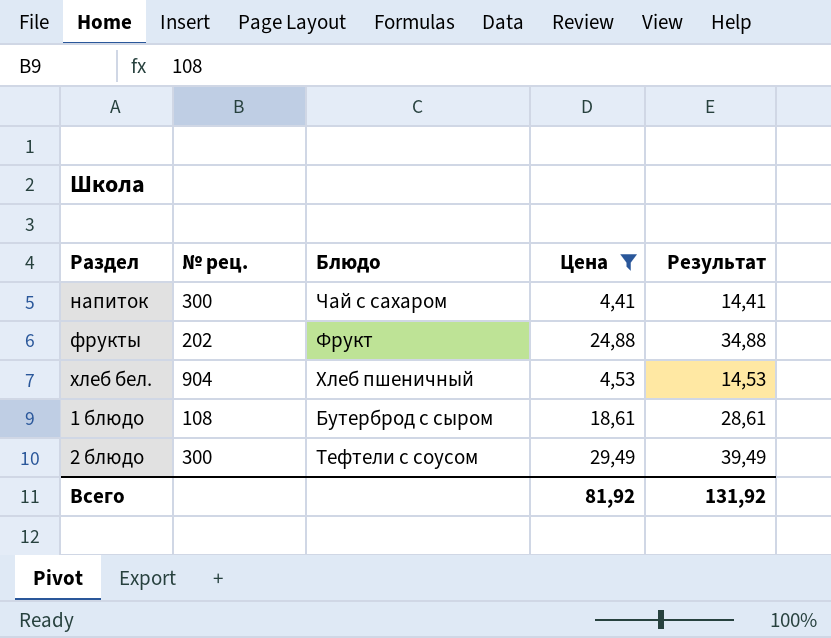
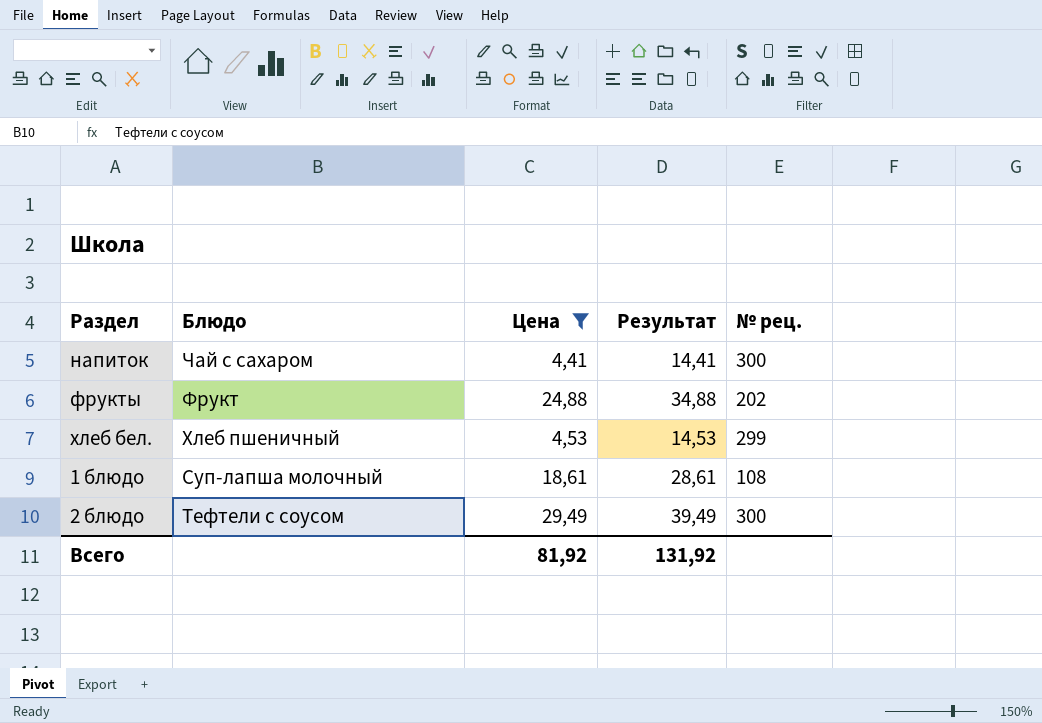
column № рец. | position: 2 -> 5
хлеб бел. | № рец.: 904 -> 299
1 блюдо | Блюдо: Бутерброд с сыром -> Суп-лапша молочный

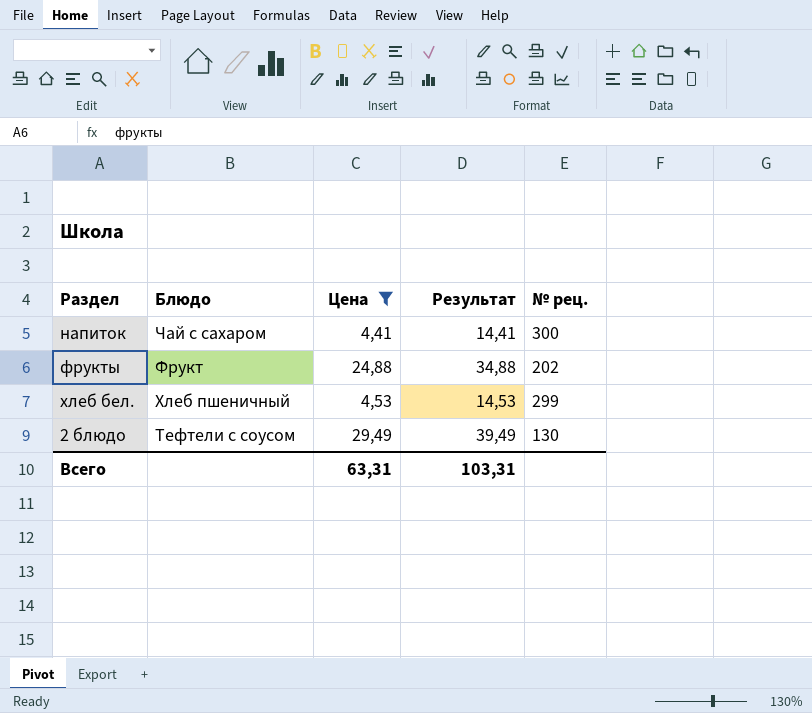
row 1 блюдо: Суп-лапша молочный | 18,61 | 28,61 | 108 -> none
2 блюдо | № рец.: 300 -> 130
Всего | Цена: 81,92 -> 63,31
Всего | Результат: 131,92 -> 103,31

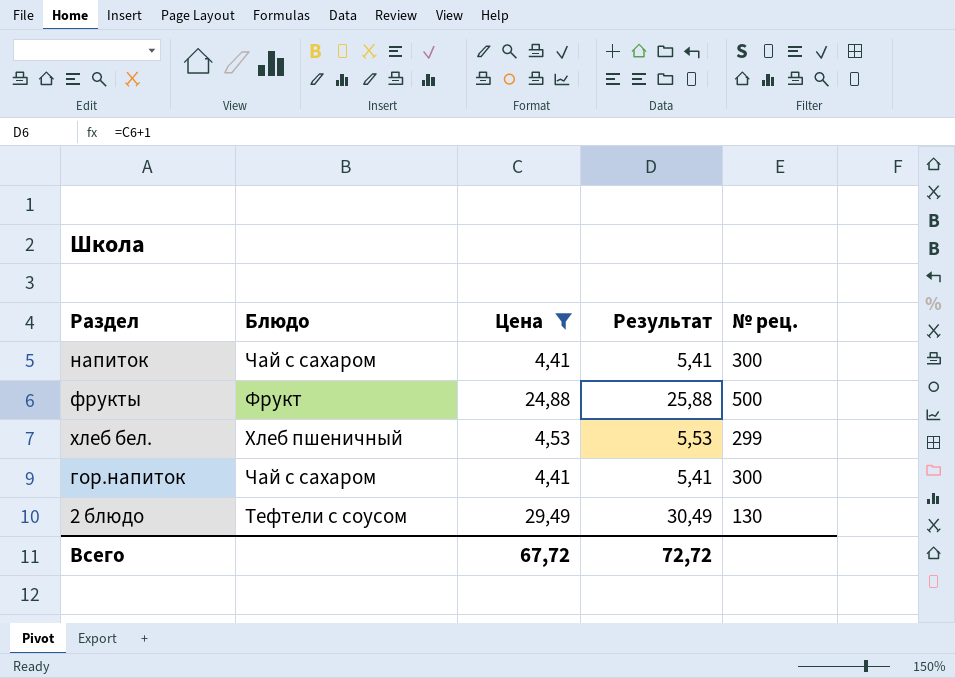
column Результат | formula: [Цена] + 10 -> [Цена] + 1
фрукты | № рец.: 202 -> 500
row гор.напиток: none -> Чай с сахаром | 4,41 | 5,41 | 300
Всего | Цена: 63,31 -> 67,72
Всего | Результат: 103,31 -> 72,72

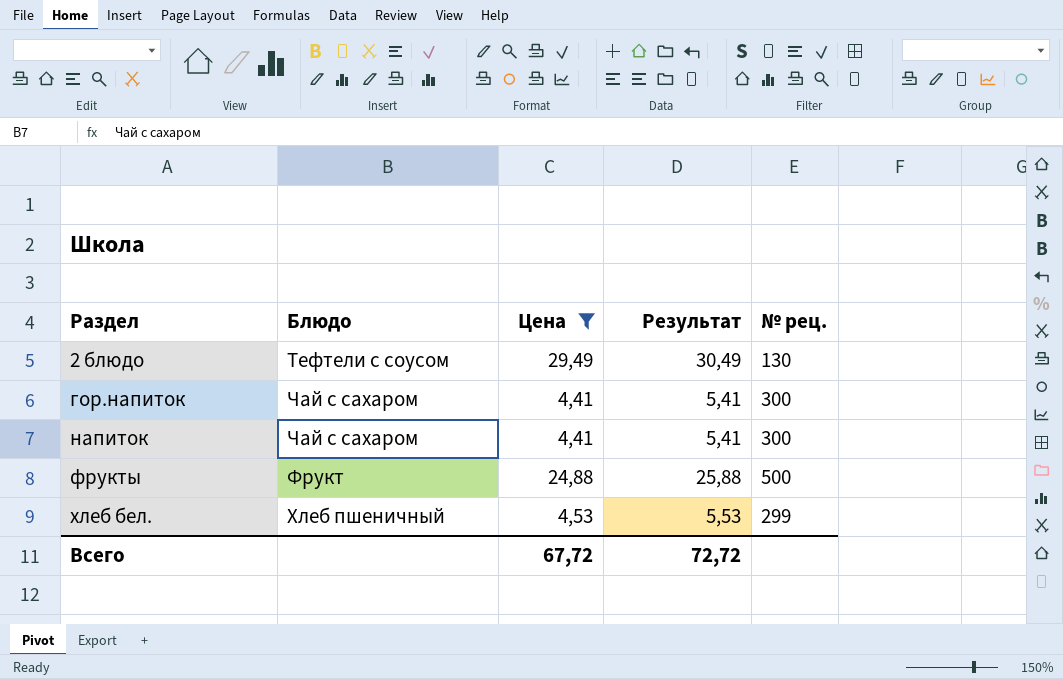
row order: none -> Раздел ascending

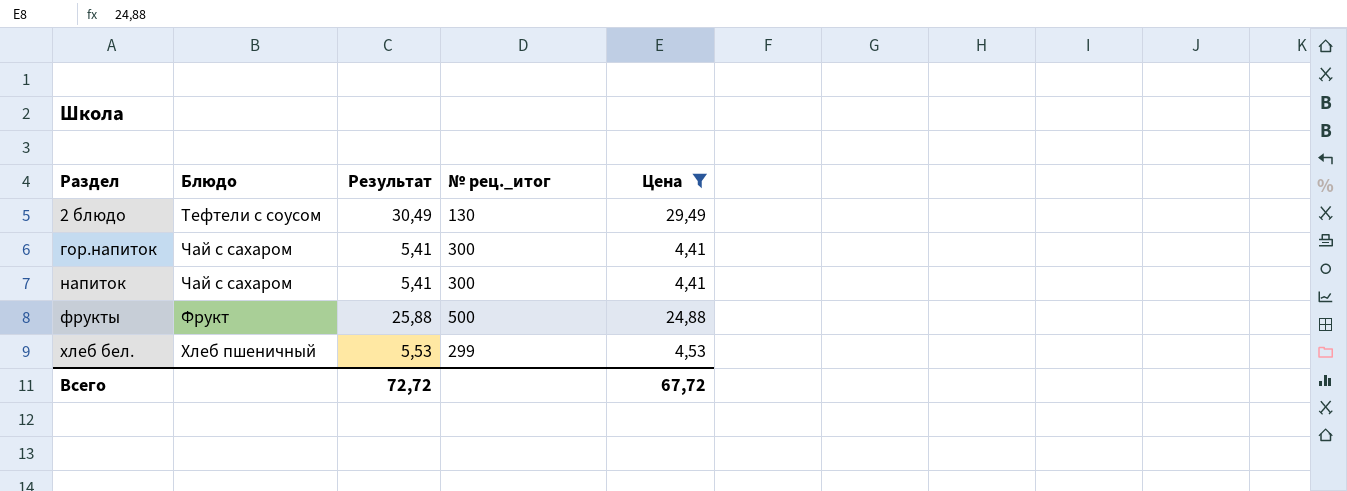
column name: № рец. -> № рец._итог
column Цена | position: 3 -> 5

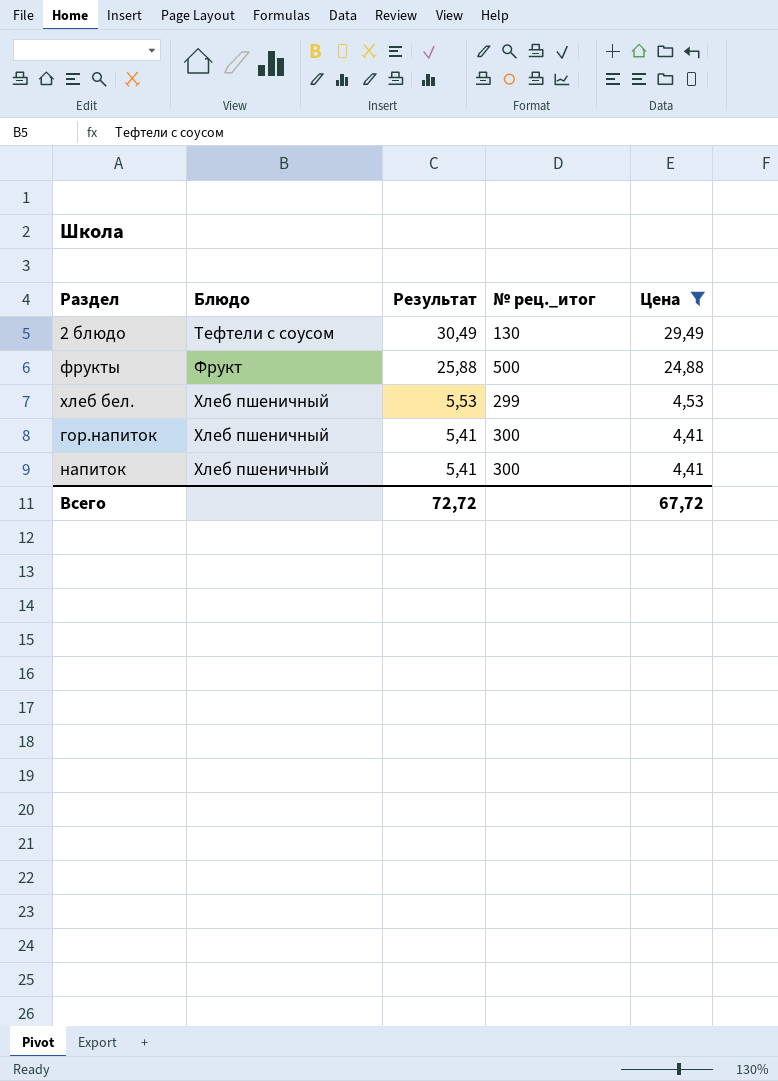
row order: Раздел ascending -> Блюдо ascending
гор.напиток | Блюдо: Чай с сахаром -> Хлеб пшеничный
напиток | Блюдо: Чай с сахаром -> Хлеб пшеничный

